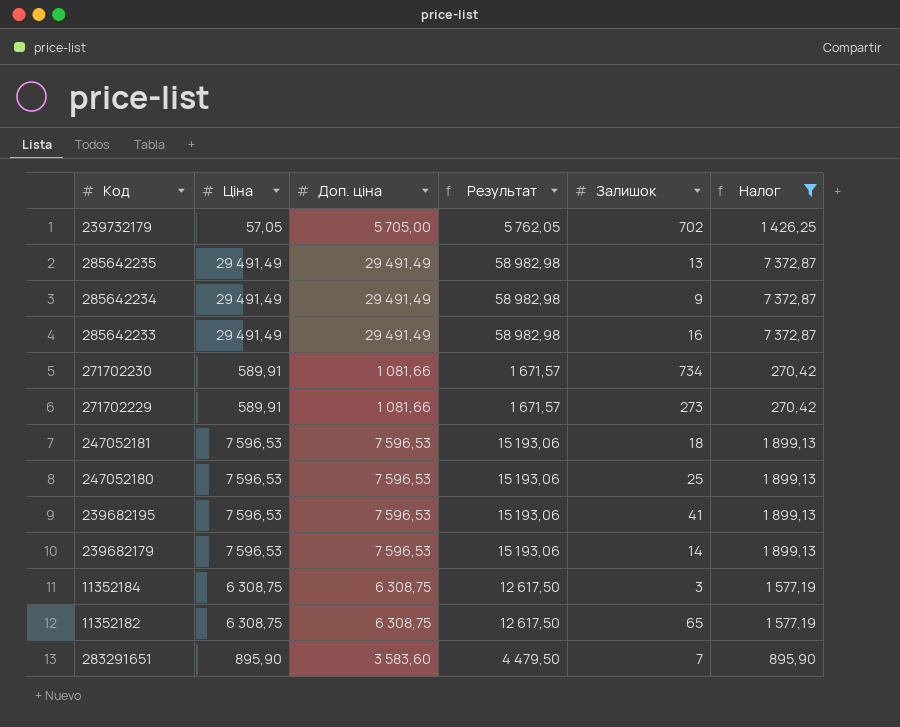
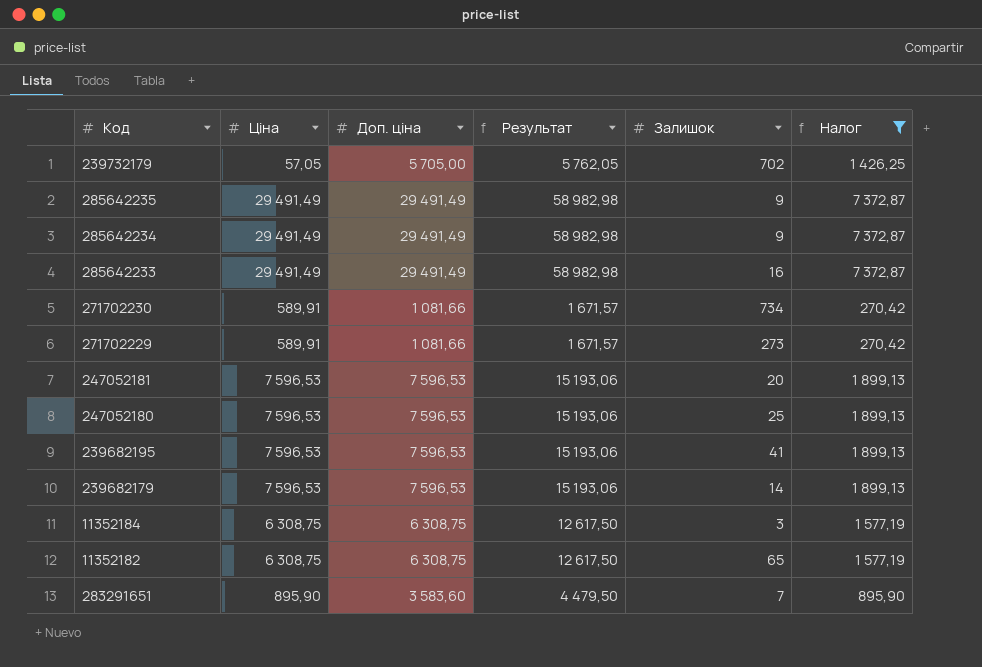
285642235 | Залишок: 13 -> 9
247052181 | Залишок: 18 -> 20

